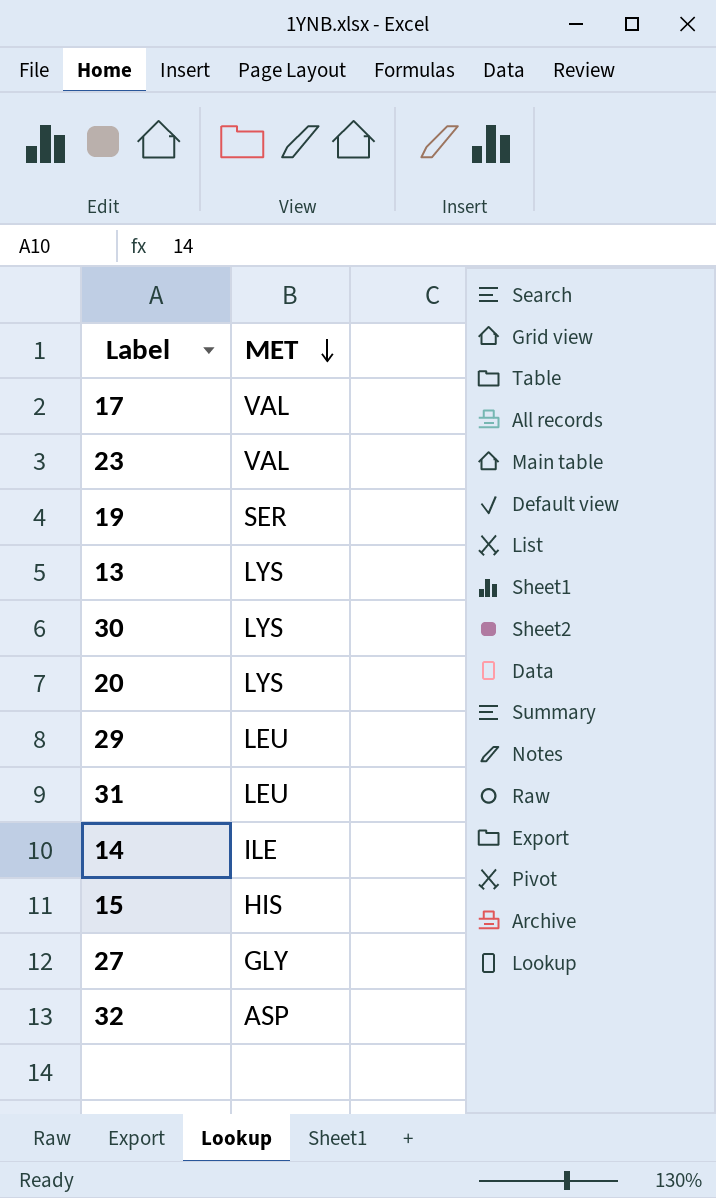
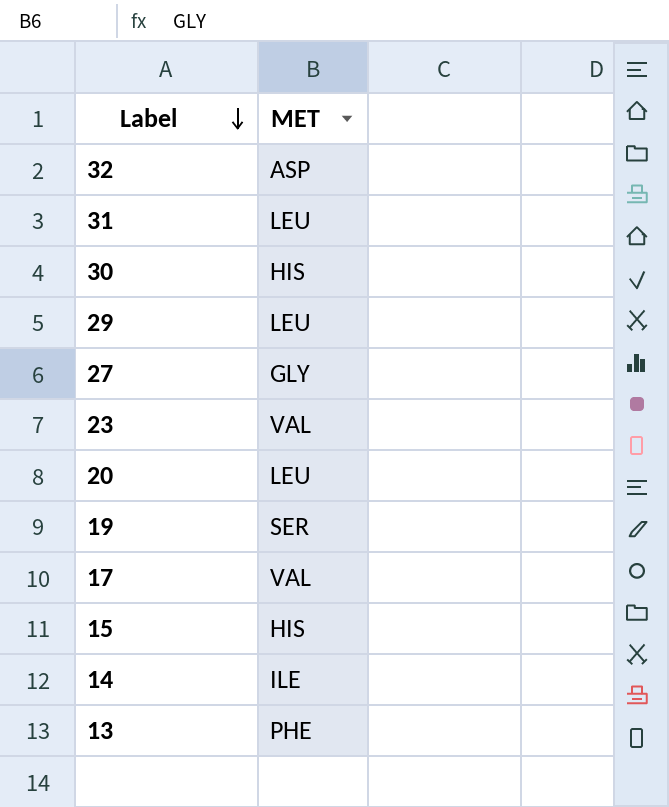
row order: MET descending -> Label descending
30 | MET: LYS -> HIS
20 | MET: LYS -> LEU
13 | MET: LYS -> PHE

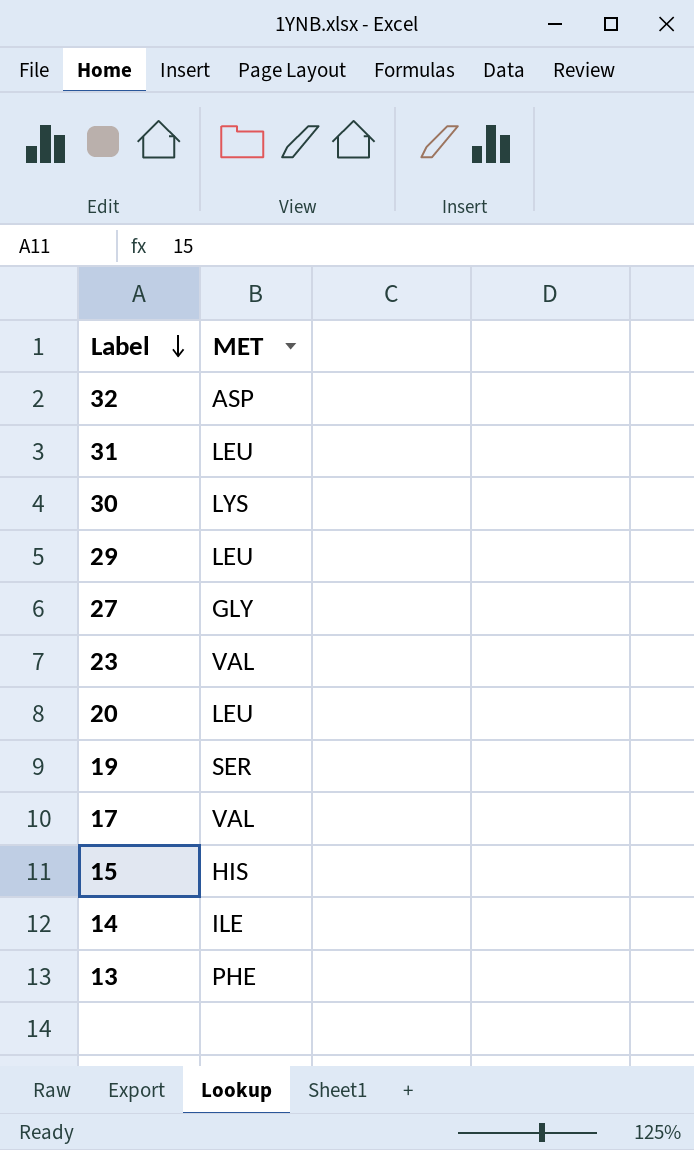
30 | MET: HIS -> LYS

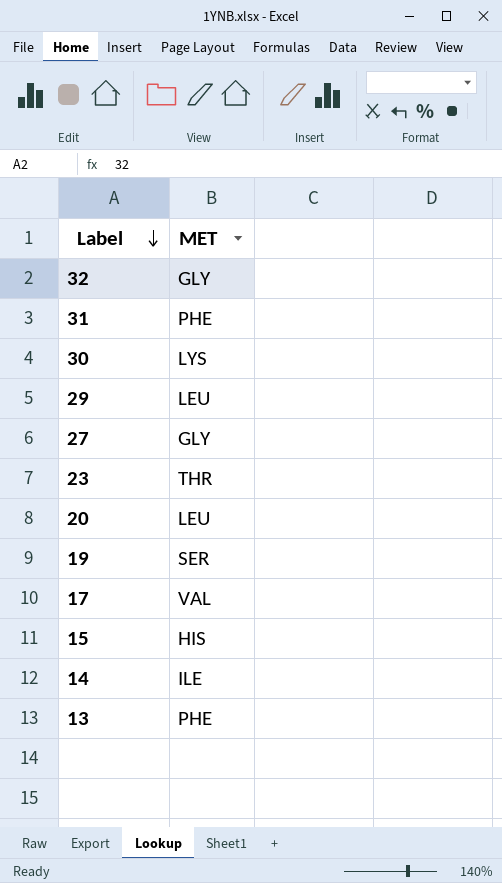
32 | MET: ASP -> GLY
31 | MET: LEU -> PHE
23 | MET: VAL -> THR

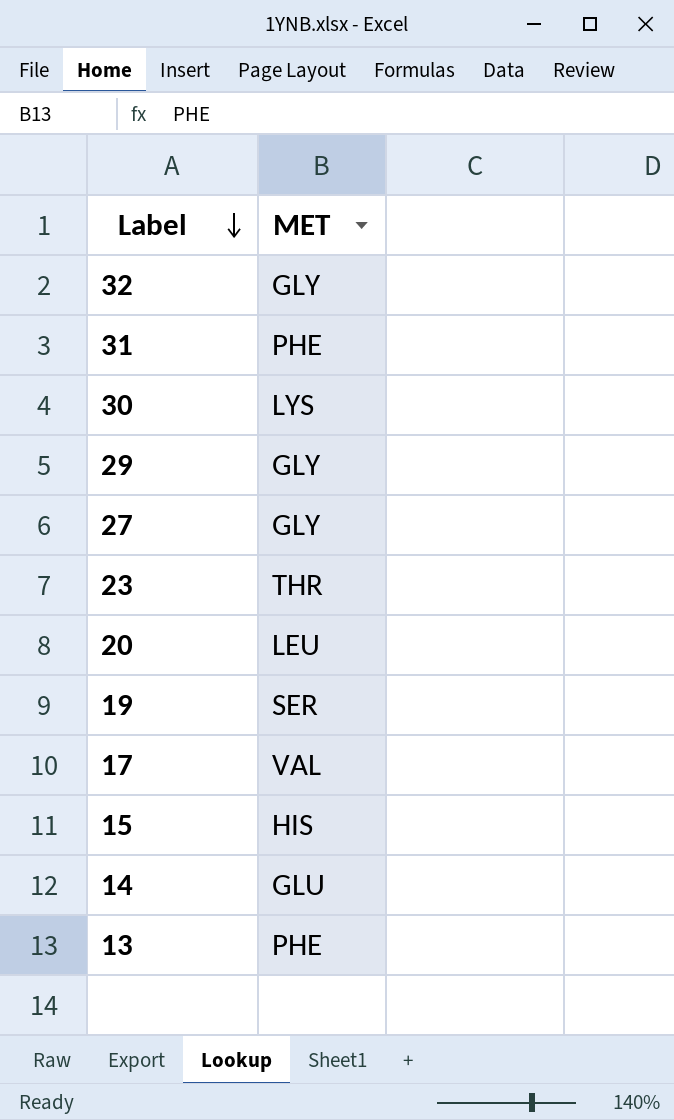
29 | MET: LEU -> GLY
14 | MET: ILE -> GLU

